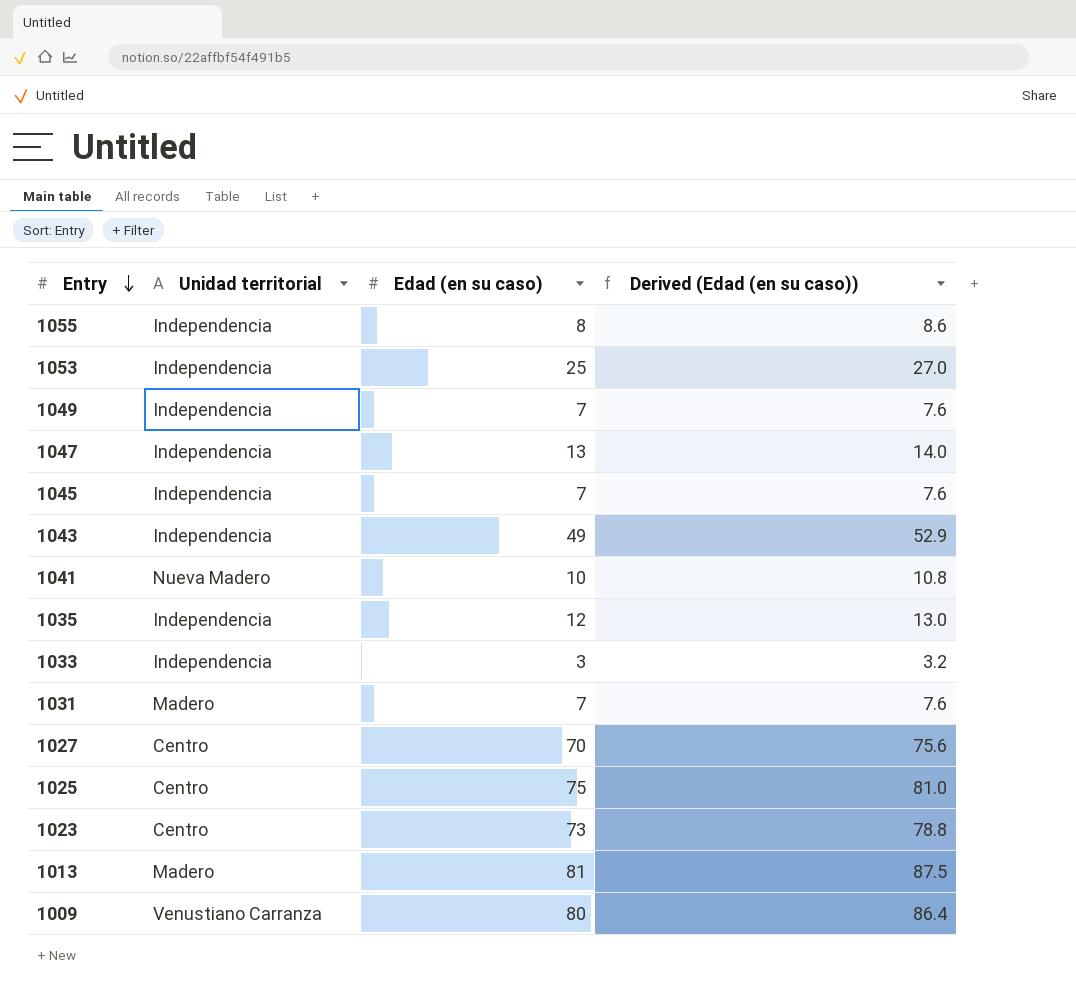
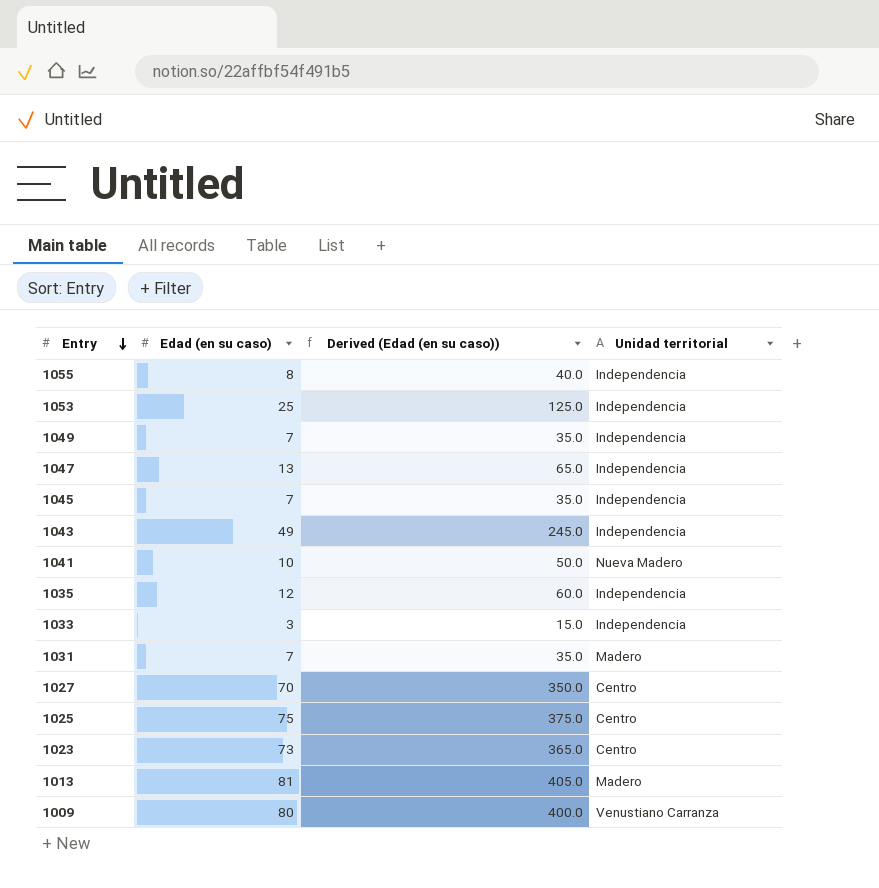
column Derived (Edad (en su caso)) | formula: [Edad (en su caso)] * 1.08 -> [Edad (en su caso)] * 5
column Unidad territorial | position: 2 -> 4

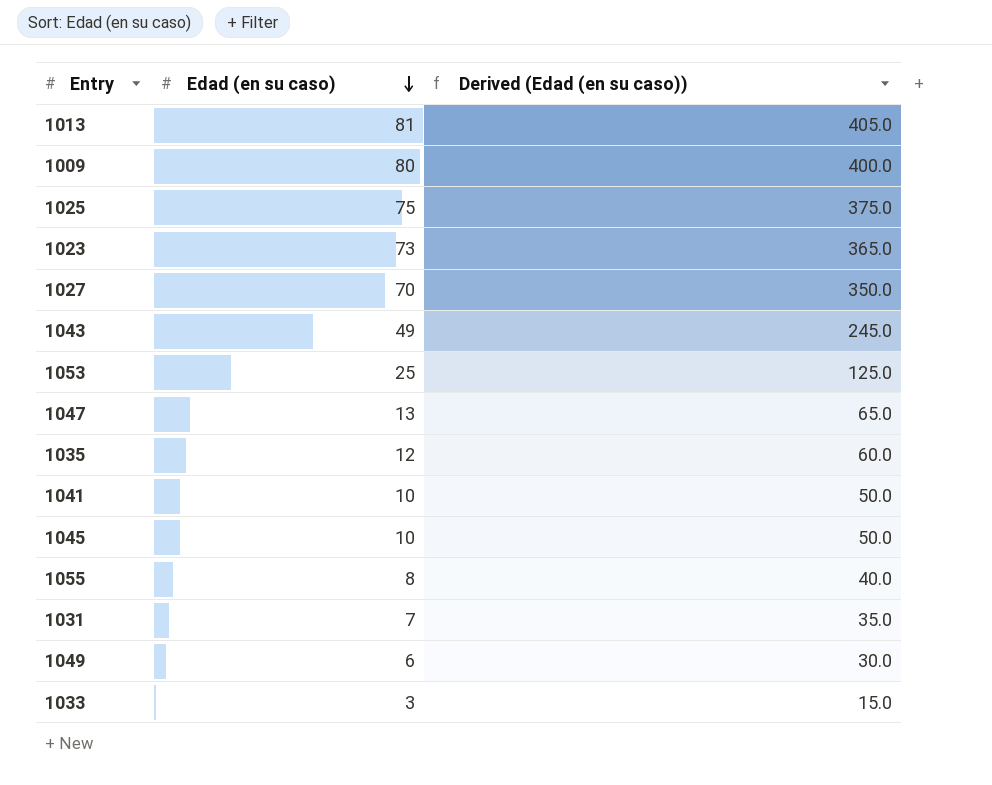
row order: Entry descending -> Edad (en su caso) descending
column Unidad territorial | position: 4 -> none
1045 | Edad (en su caso): 7 -> 10
1045 | Derived (Edad (en su caso)): 35.0 -> 50.0
1049 | Edad (en su caso): 7 -> 6
1049 | Derived (Edad (en su caso)): 35.0 -> 30.0

